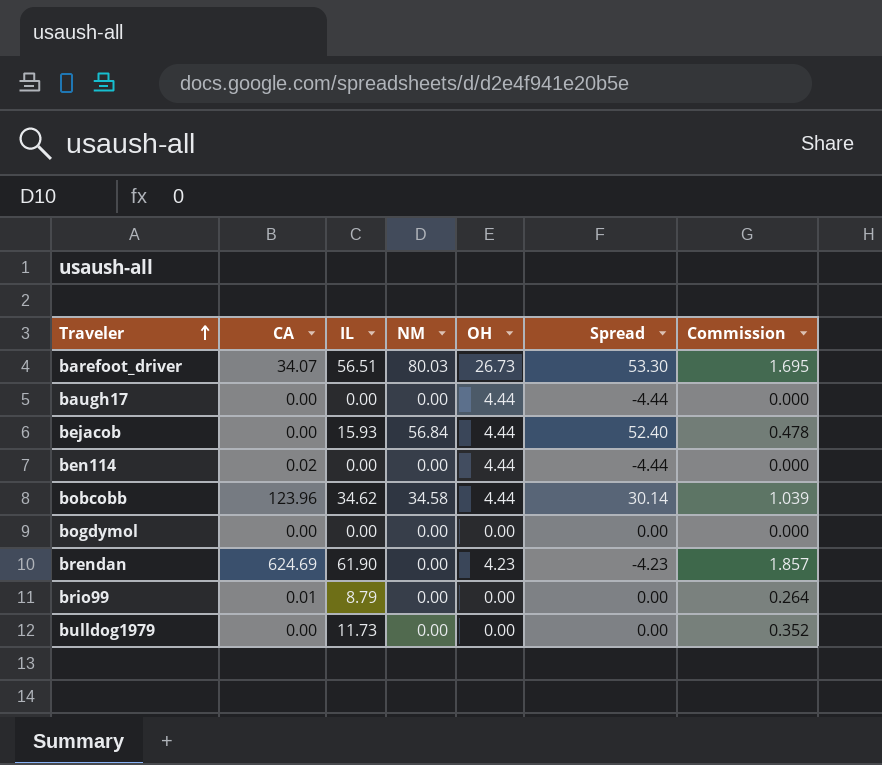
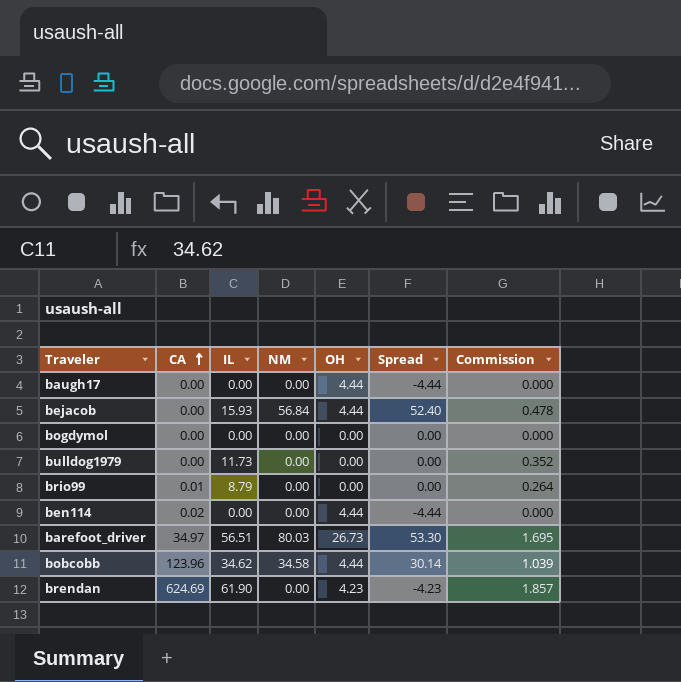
row order: Traveler ascending -> CA ascending
barefoot_driver | CA: 34.07 -> 34.97

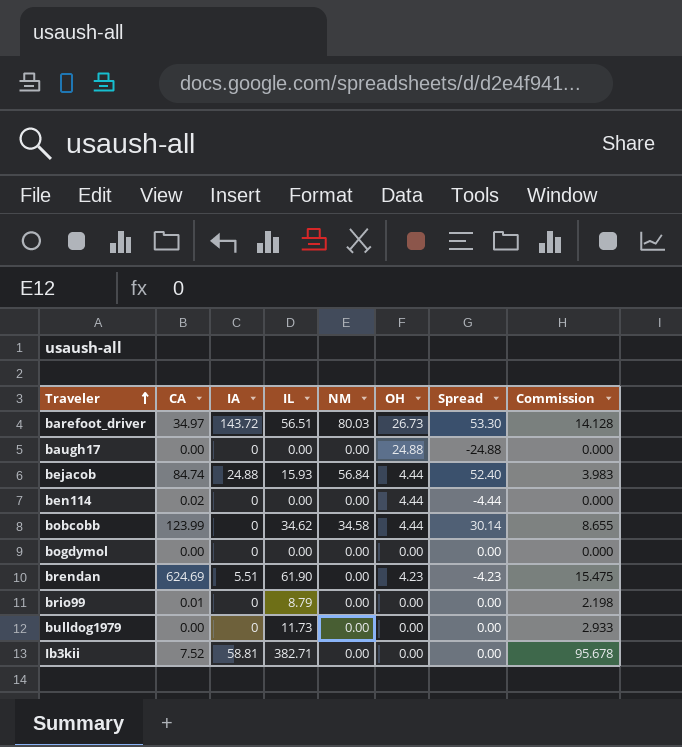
row order: CA ascending -> Traveler ascending
column IA | position: none -> 3
column Commission | formula: [IL] * 0.03 -> [IL] * 0.25
baugh17 | OH: 4.44 -> 24.88
baugh17 | Spread: -4.44 -> -24.88
bejacob | CA: 0.00 -> 84.74
bobcobb | CA: 123.96 -> 123.99
row Ib3kii: none -> 7.52 | 58.81 | 382.71 | 0.00 | 0.00 | 0.00 | 95.678

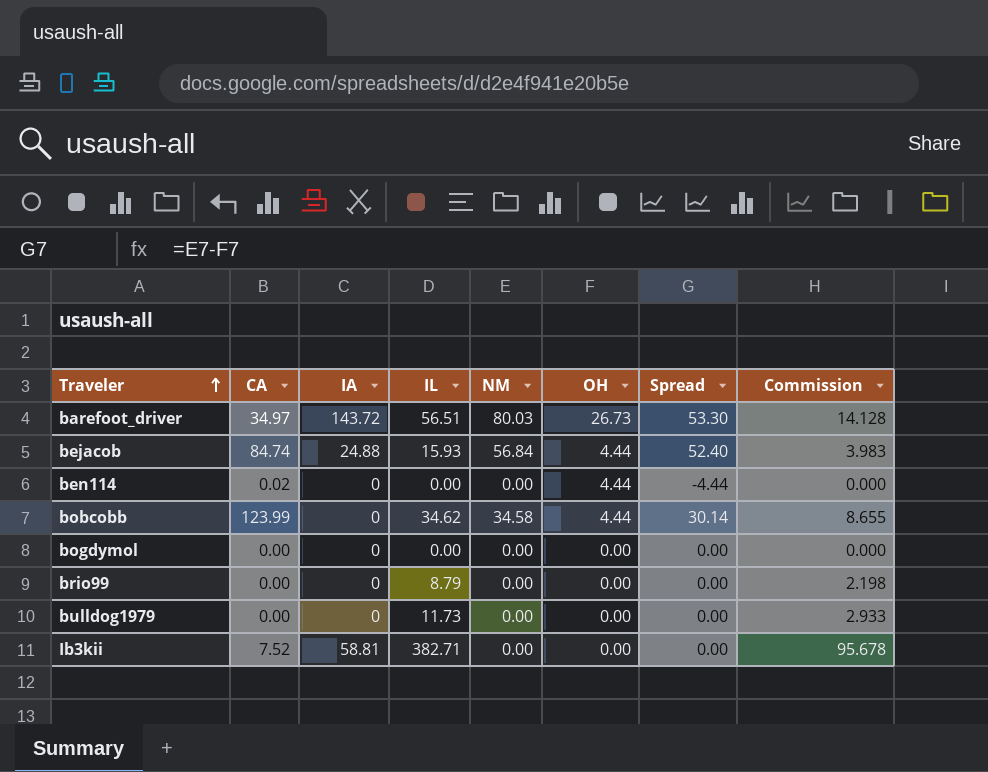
row baugh17: 0.00 | 0 | 0.00 | 0.00 | 24.88 | -24.88 | 0.000 -> none
row brendan: 624.69 | 5.51 | 61.90 | 0.00 | 4.23 | -4.23 | 15.475 -> none
brio99 | CA: 0.01 -> 0.00

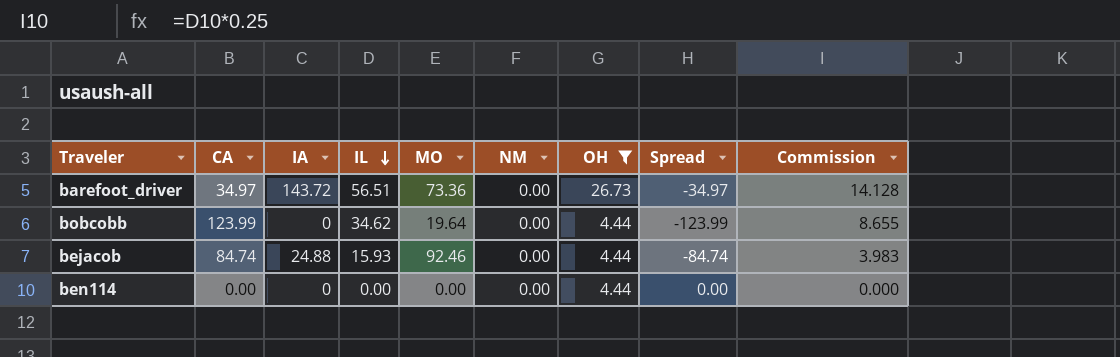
filter: none -> OH != 0.00
row order: Traveler ascending -> IL descending
column MO | position: none -> 5
column Spread | formula: [NM] - [OH] -> [NM] - [CA]
barefoot_driver | NM: 80.03 -> 0.00
bobcobb | NM: 34.58 -> 0.00
bejacob | NM: 56.84 -> 0.00
ben114 | CA: 0.02 -> 0.00

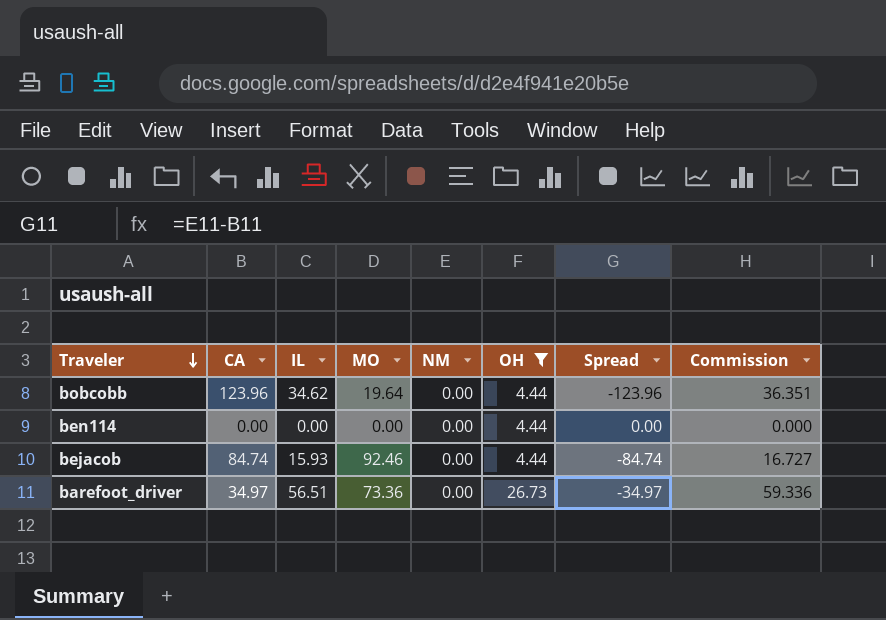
row order: IL descending -> Traveler descending
column IA | position: 3 -> none
column Commission | formula: [IL] * 0.25 -> [IL] * 1.05
bobcobb | CA: 123.99 -> 123.96
bobcobb | Spread: -123.99 -> -123.96

